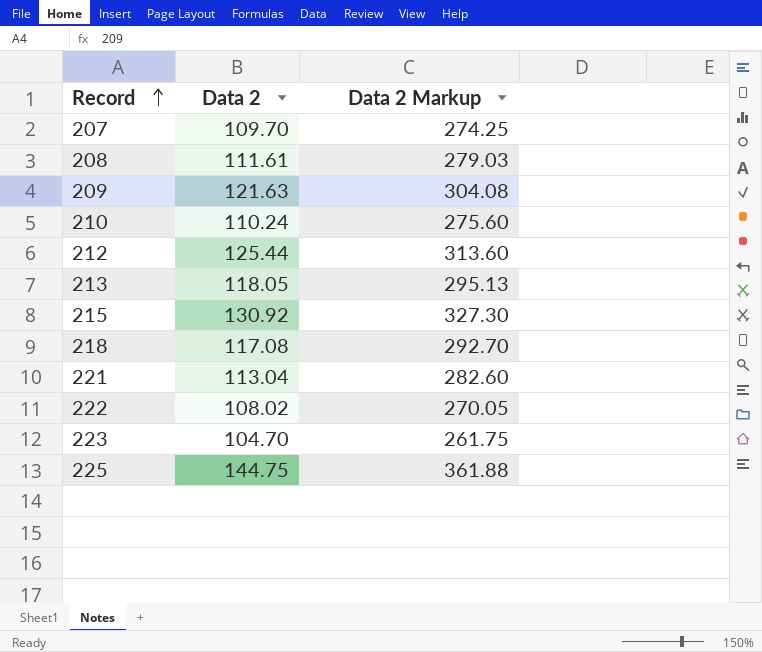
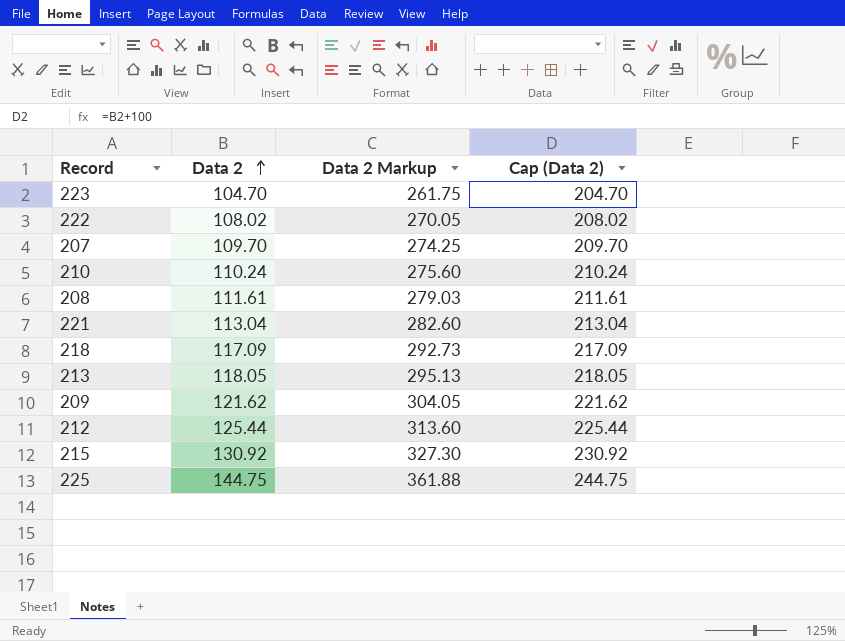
row order: Record ascending -> Data 2 ascending
column Cap (Data 2) | formula: none -> [Data 2] + 100
218 | Data 2: 117.08 -> 117.09
218 | Data 2 Markup: 292.70 -> 292.73
209 | Data 2: 121.63 -> 121.62
209 | Data 2 Markup: 304.08 -> 304.05

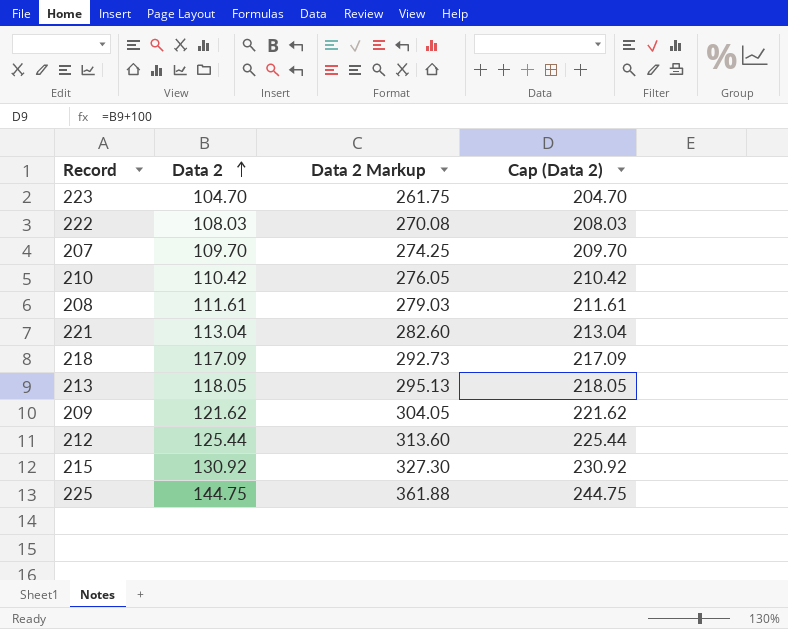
222 | Data 2: 108.02 -> 108.03
222 | Data 2 Markup: 270.05 -> 270.08
222 | Cap (Data 2): 208.02 -> 208.03
210 | Data 2: 110.24 -> 110.42
210 | Data 2 Markup: 275.60 -> 276.05
210 | Cap (Data 2): 210.24 -> 210.42

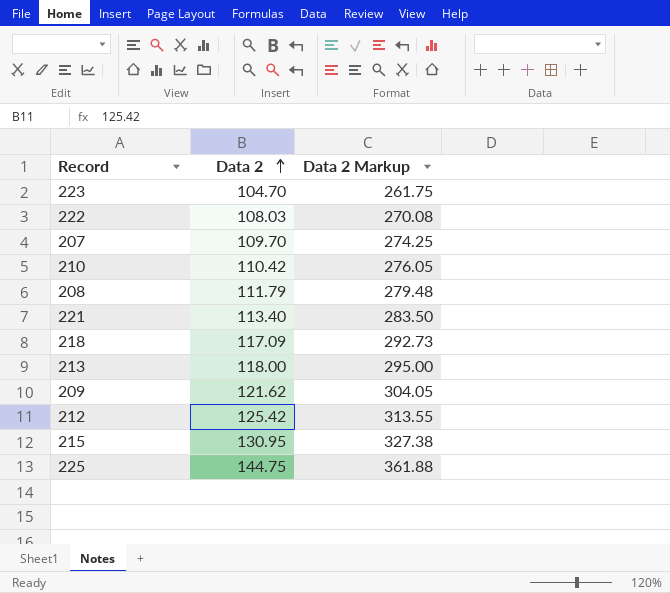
column Cap (Data 2) | formula: [Data 2] + 100 -> none
208 | Data 2: 111.61 -> 111.79
208 | Data 2 Markup: 279.03 -> 279.48
221 | Data 2: 113.04 -> 113.40
221 | Data 2 Markup: 282.60 -> 283.50
213 | Data 2: 118.05 -> 118.00
213 | Data 2 Markup: 295.13 -> 295.00
212 | Data 2: 125.44 -> 125.42
212 | Data 2 Markup: 313.60 -> 313.55
215 | Data 2: 130.92 -> 130.95
215 | Data 2 Markup: 327.30 -> 327.38

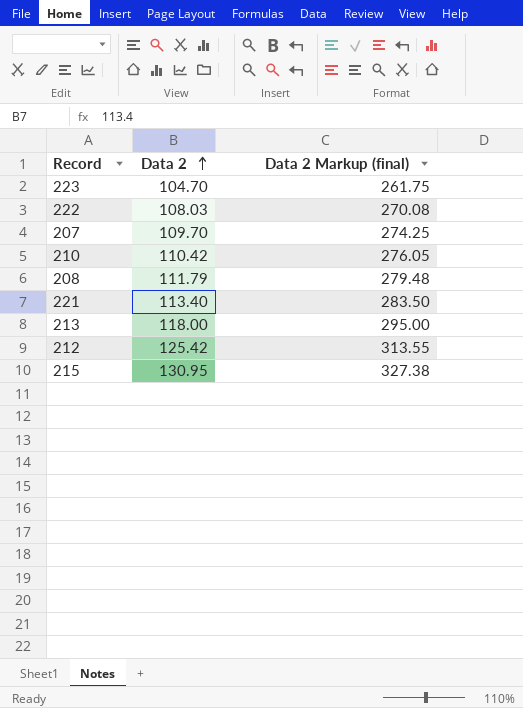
column name: Data 2 Markup -> Data 2 Markup (final)
row 218: 117.09 | 292.73 -> none
row 209: 121.62 | 304.05 -> none
row 225: 144.75 | 361.88 -> none

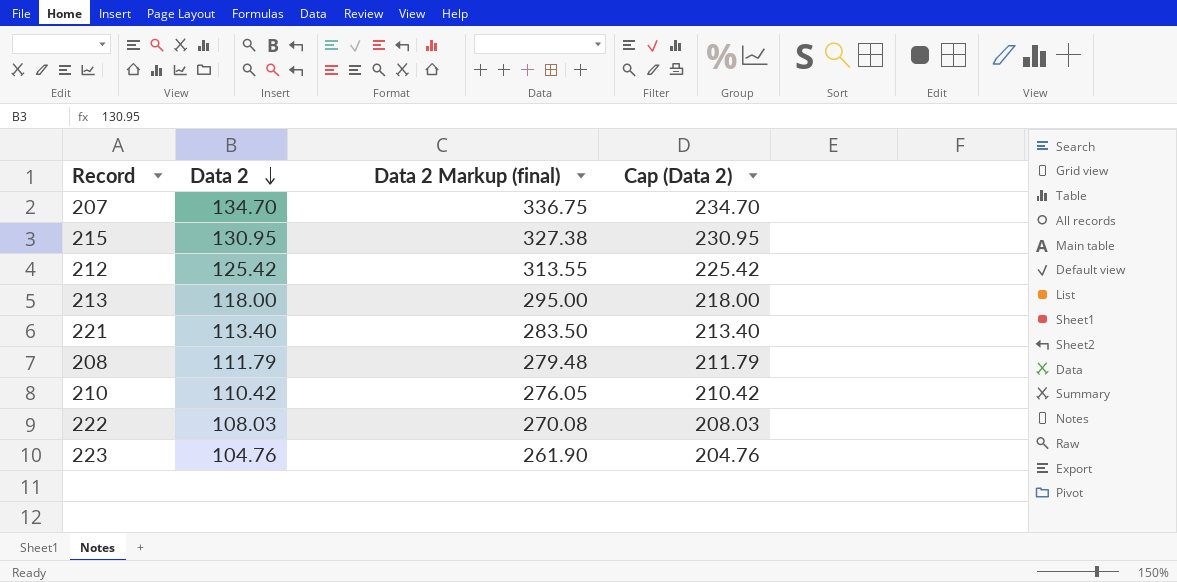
row order: Data 2 ascending -> Data 2 descending
column Cap (Data 2) | formula: none -> [Data 2] + 100
207 | Data 2: 109.70 -> 134.70
207 | Data 2 Markup (final): 274.25 -> 336.75
223 | Data 2: 104.70 -> 104.76
223 | Data 2 Markup (final): 261.75 -> 261.90

